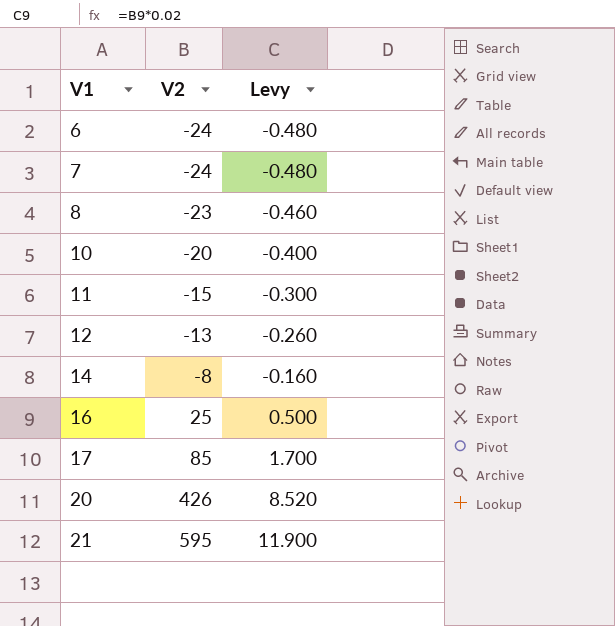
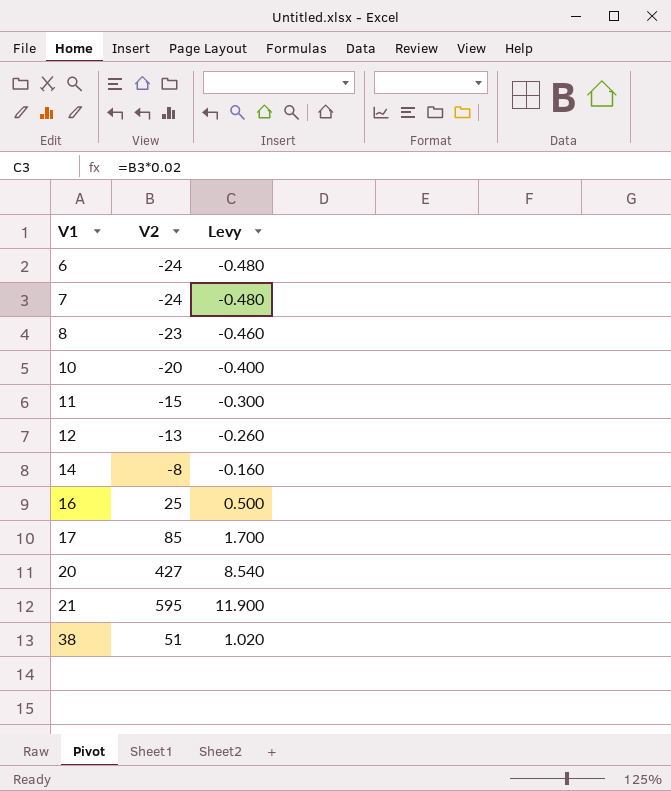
20 | V2: 426 -> 427
20 | Levy: 8.520 -> 8.540
row 38: none -> 51 | 1.020

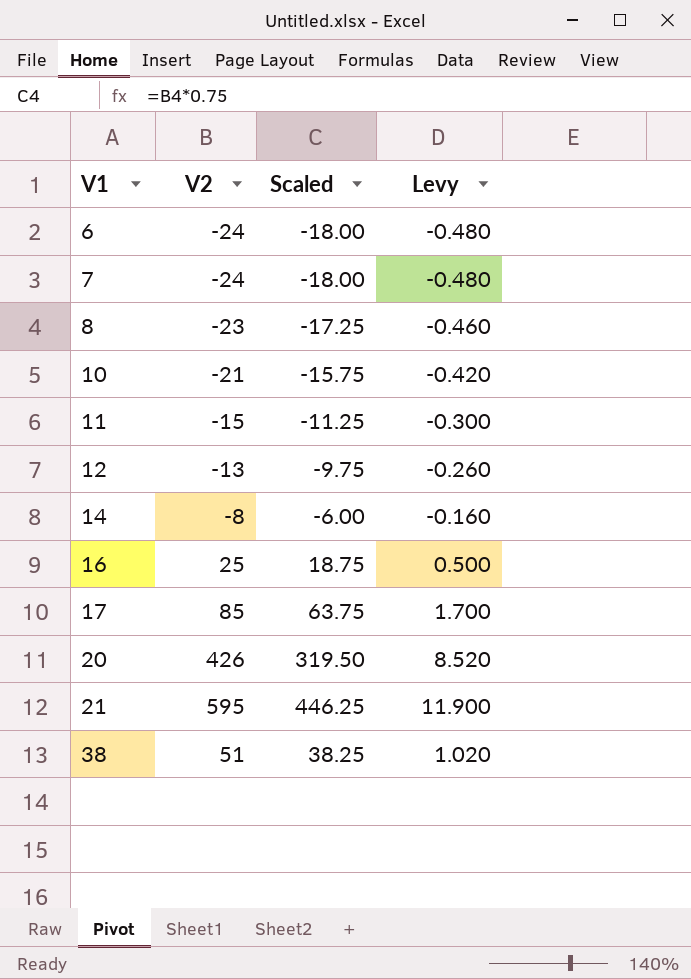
column Scaled | formula: none -> [V2] * 0.75
10 | V2: -20 -> -21
10 | Levy: -0.400 -> -0.420
20 | V2: 427 -> 426
20 | Levy: 8.540 -> 8.520

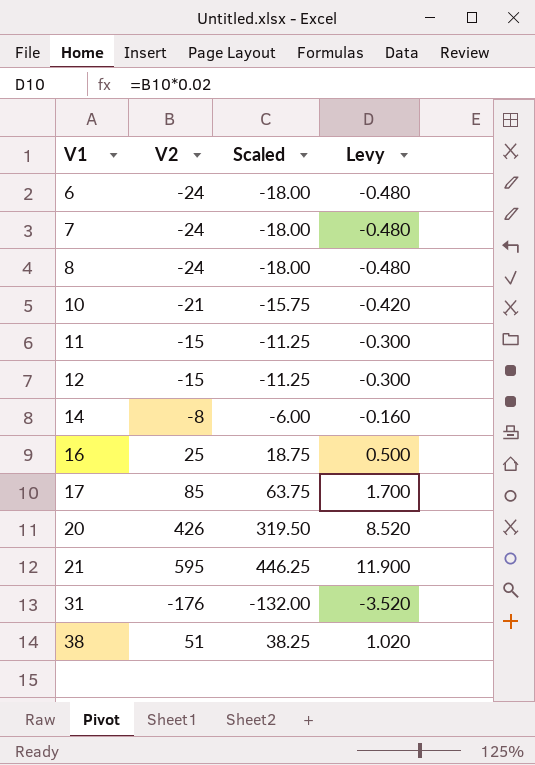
8 | V2: -23 -> -24
8 | Scaled: -17.25 -> -18.00
8 | Levy: -0.460 -> -0.480
12 | V2: -13 -> -15
12 | Scaled: -9.75 -> -11.25
12 | Levy: -0.260 -> -0.300
row 31: none -> -176 | -132.00 | -3.520

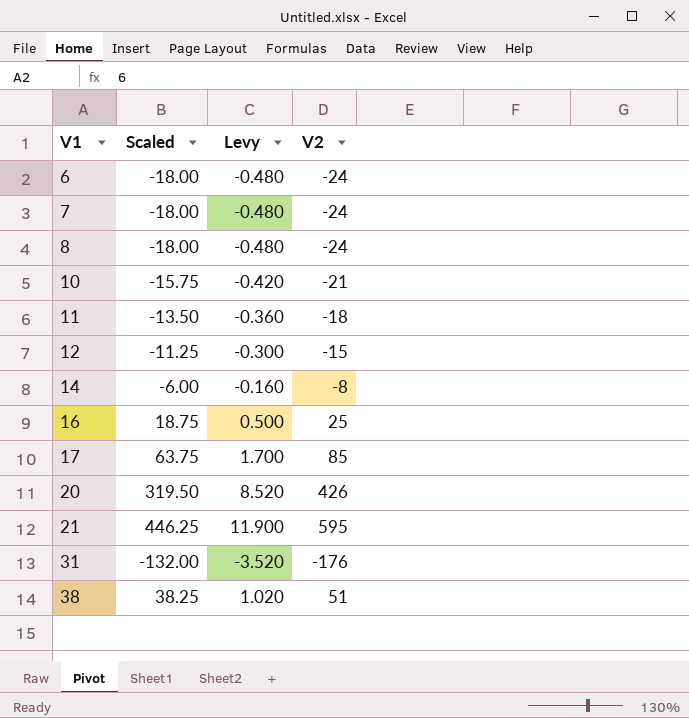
column V2 | position: 2 -> 4
11 | Scaled: -11.25 -> -13.50
11 | Levy: -0.300 -> -0.360
11 | V2: -15 -> -18

